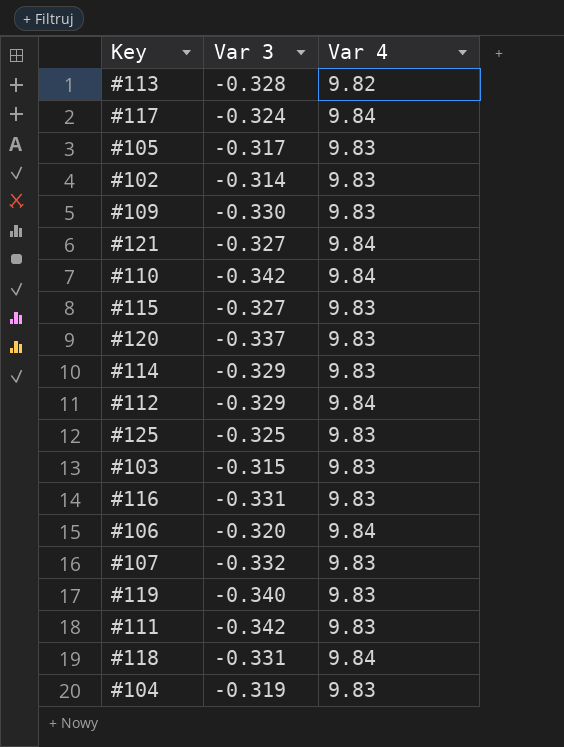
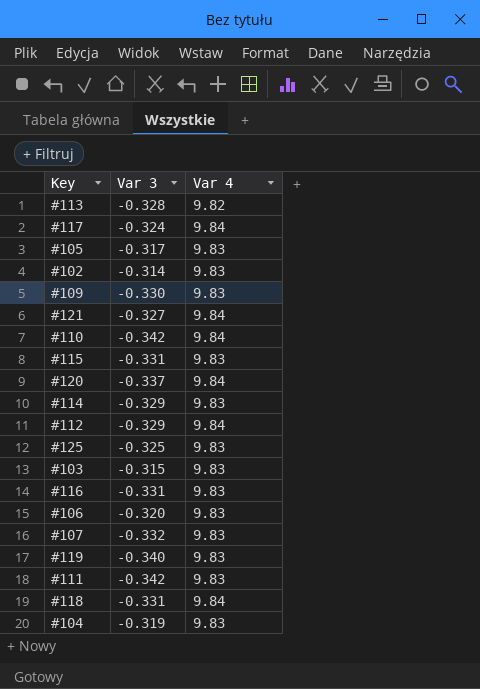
#115 | Var 3: -0.327 -> -0.331
#120 | Var 4: 9.83 -> 9.84
#106 | Var 4: 9.84 -> 9.83

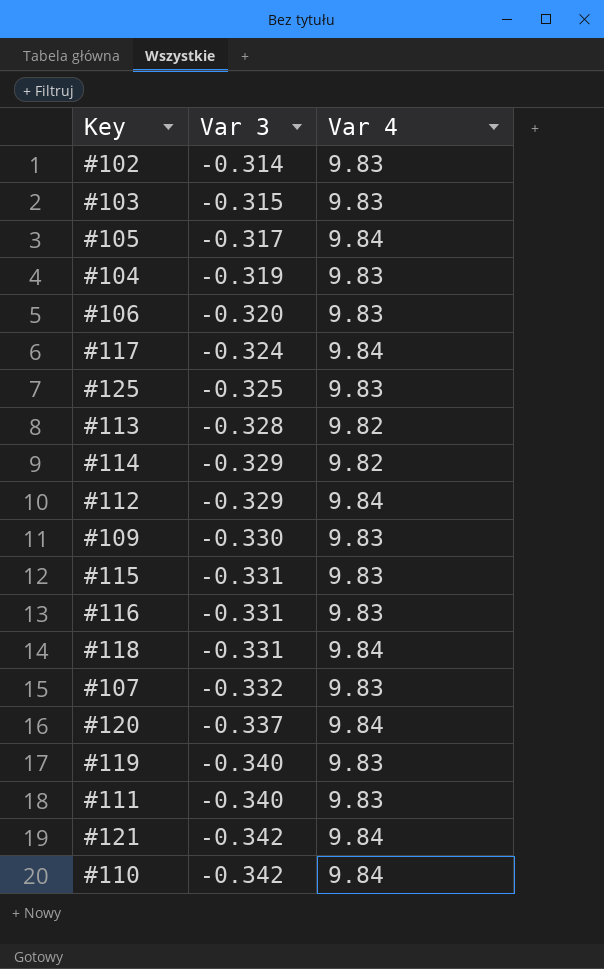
row order: none -> Var 3 descending
#105 | Var 4: 9.83 -> 9.84
#114 | Var 4: 9.83 -> 9.82
#111 | Var 3: -0.342 -> -0.340
#121 | Var 3: -0.327 -> -0.342

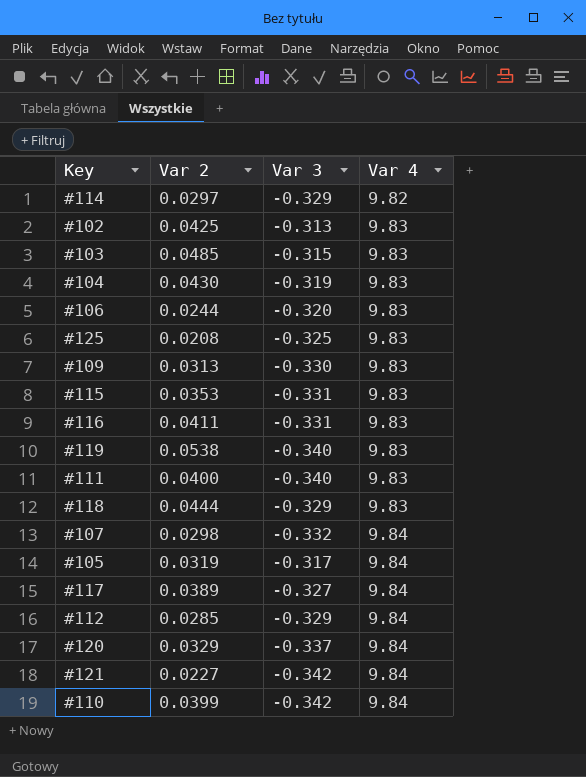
row order: Var 3 descending -> Var 4 ascending
column Var 2 | position: none -> 2
row #113: -0.328 | 9.82 -> none
#102 | Var 3: -0.314 -> -0.313
#118 | Var 3: -0.331 -> -0.329
#118 | Var 4: 9.84 -> 9.83
#107 | Var 4: 9.83 -> 9.84
#117 | Var 3: -0.324 -> -0.327

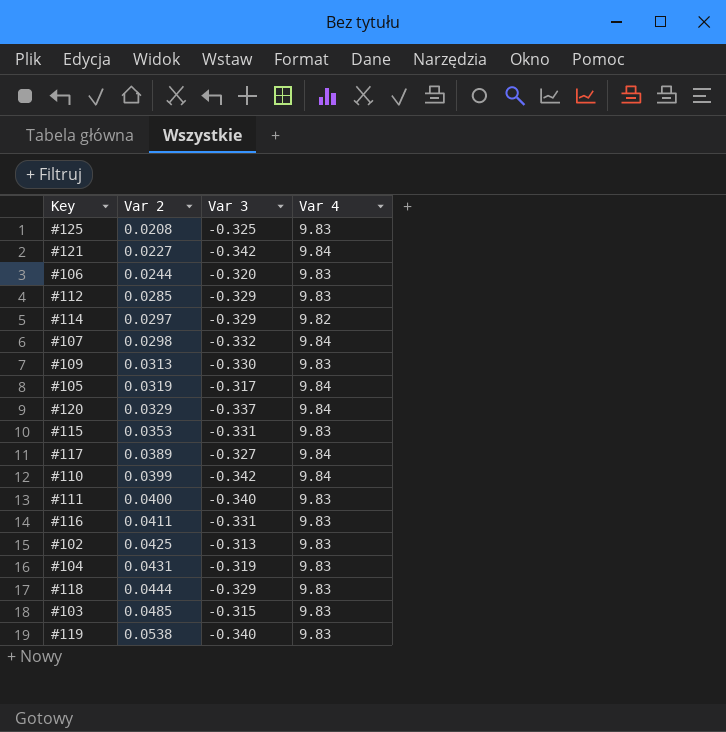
row order: Var 4 ascending -> Var 2 ascending
#112 | Var 4: 9.84 -> 9.83
#104 | Var 2: 0.0430 -> 0.0431

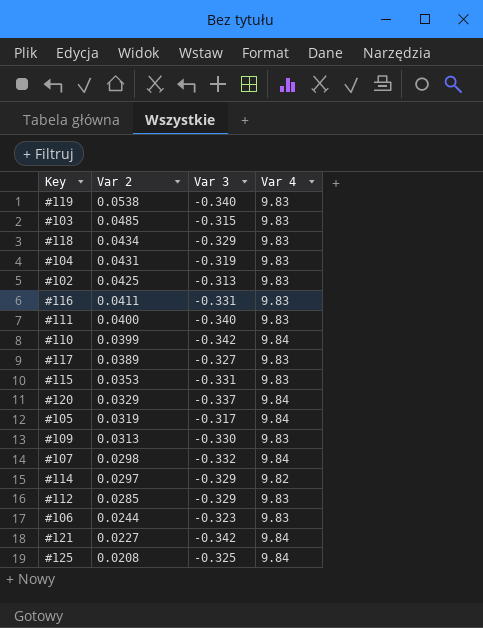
row order: Var 2 ascending -> Var 2 descending
#118 | Var 2: 0.0444 -> 0.0434
#117 | Var 4: 9.84 -> 9.83
#106 | Var 3: -0.320 -> -0.323
#125 | Var 4: 9.83 -> 9.84

